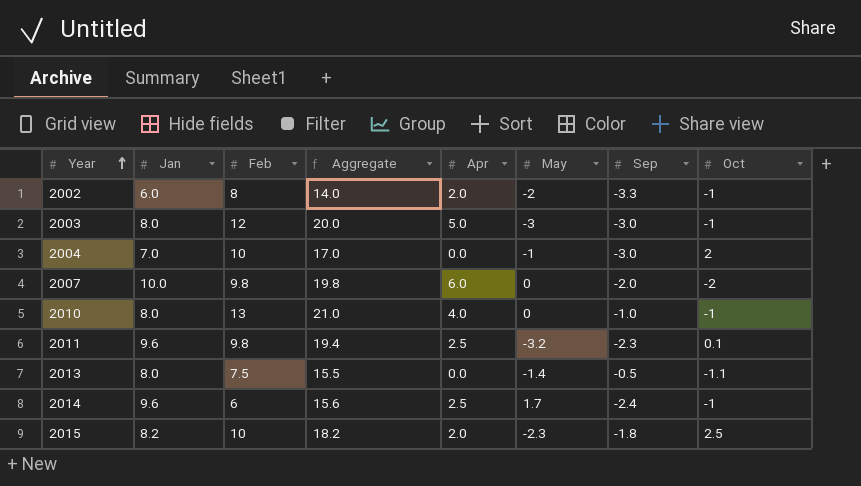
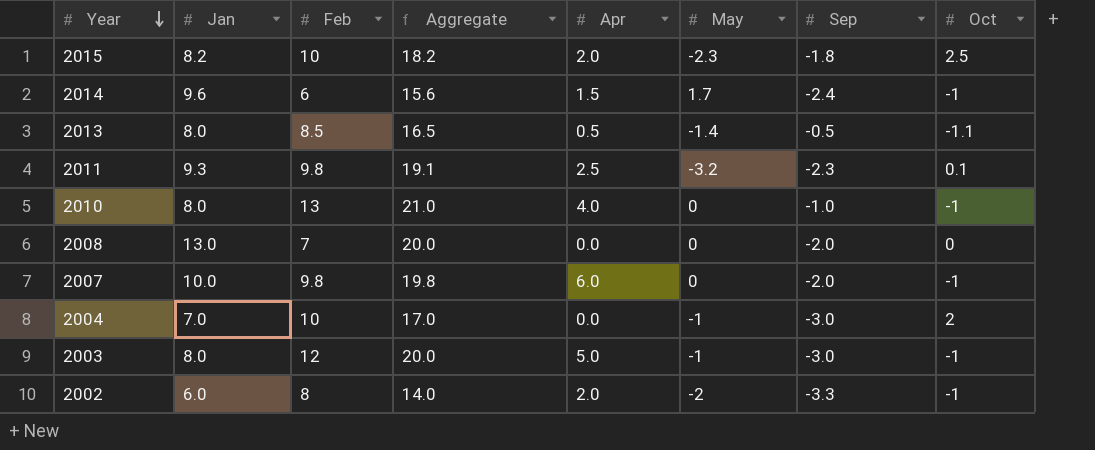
row order: Year ascending -> Year descending
2014 | Apr: 2.5 -> 1.5
2013 | Feb: 7.5 -> 8.5
2013 | Aggregate: 15.5 -> 16.5
2013 | Apr: 0.0 -> 0.5
2011 | Jan: 9.6 -> 9.3
2011 | Aggregate: 19.4 -> 19.1
row 2008: none -> 13.0 | 7 | 20.0 | 0.0 | 0 | -2.0 | 0
2007 | Oct: -2 -> -1
2003 | May: -3 -> -1

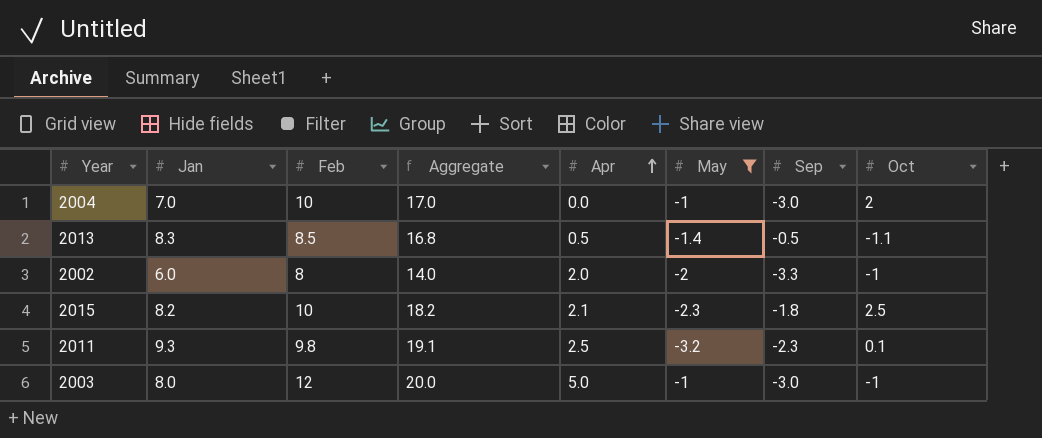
filter: none -> May <= -1
row order: Year descending -> Apr ascending
2013 | Jan: 8.0 -> 8.3
2013 | Aggregate: 16.5 -> 16.8
2015 | Apr: 2.0 -> 2.1

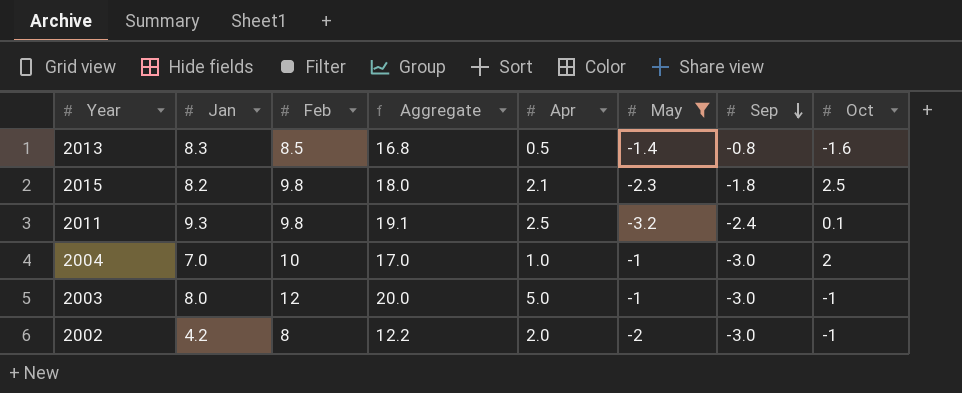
row order: Apr ascending -> Sep descending
2013 | Sep: -0.5 -> -0.8
2013 | Oct: -1.1 -> -1.6
2015 | Feb: 10 -> 9.8
2015 | Aggregate: 18.2 -> 18.0
2011 | Sep: -2.3 -> -2.4
2004 | Apr: 0.0 -> 1.0
2002 | Jan: 6.0 -> 4.2
2002 | Aggregate: 14.0 -> 12.2
2002 | Sep: -3.3 -> -3.0

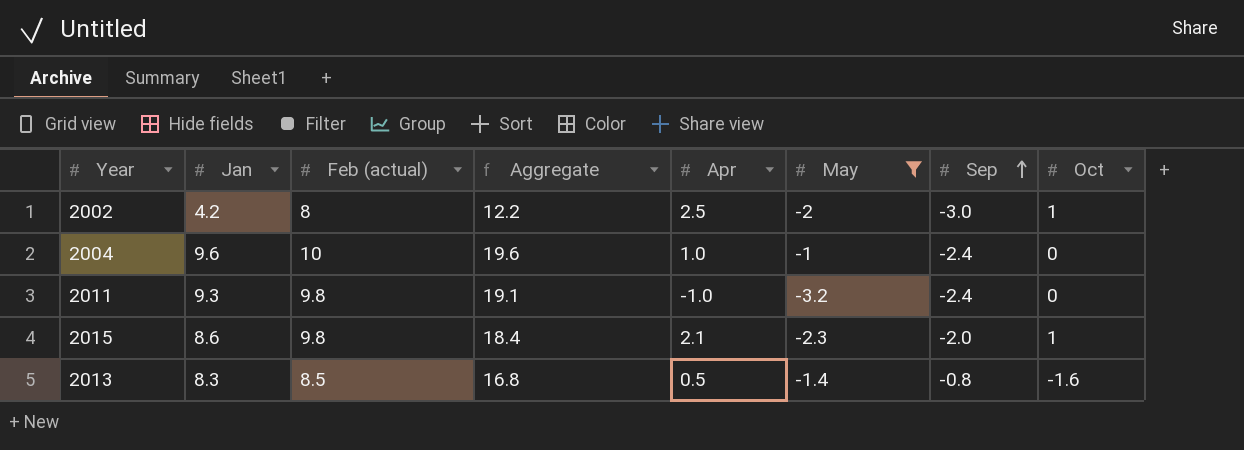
row order: Sep descending -> Sep ascending
column name: Feb -> Feb (actual)
row 2003: 8.0 | 12 | 20.0 | 5.0 | -1 | -3.0 | -1 -> none
2002 | Apr: 2.0 -> 2.5
2002 | Oct: -1 -> 1
2004 | Jan: 7.0 -> 9.6
2004 | Aggregate: 17.0 -> 19.6
2004 | Sep: -3.0 -> -2.4
2004 | Oct: 2 -> 0
2011 | Apr: 2.5 -> -1.0
2011 | Oct: 0.1 -> 0
2015 | Jan: 8.2 -> 8.6
2015 | Aggregate: 18.0 -> 18.4
2015 | Sep: -1.8 -> -2.0
2015 | Oct: 2.5 -> 1

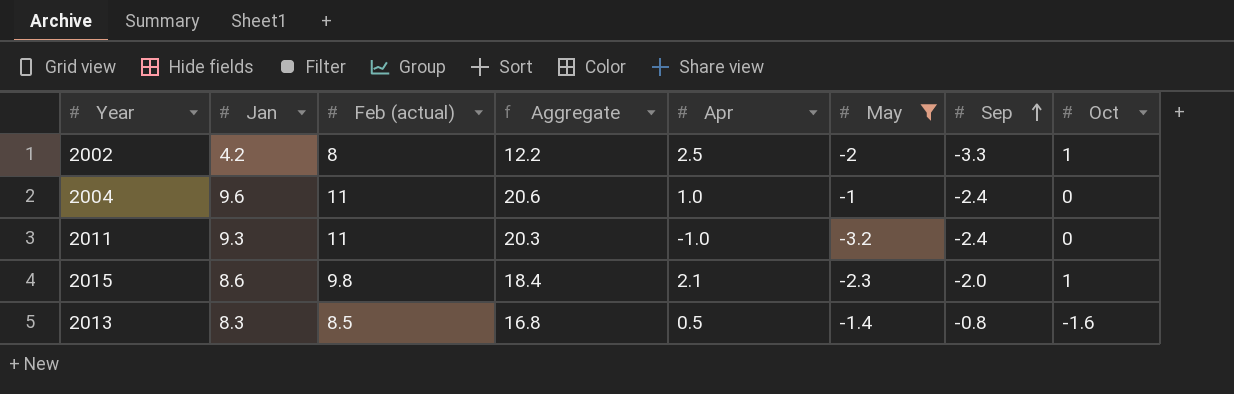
2002 | Sep: -3.0 -> -3.3
2004 | Feb (actual): 10 -> 11
2004 | Aggregate: 19.6 -> 20.6
2011 | Feb (actual): 9.8 -> 11
2011 | Aggregate: 19.1 -> 20.3

